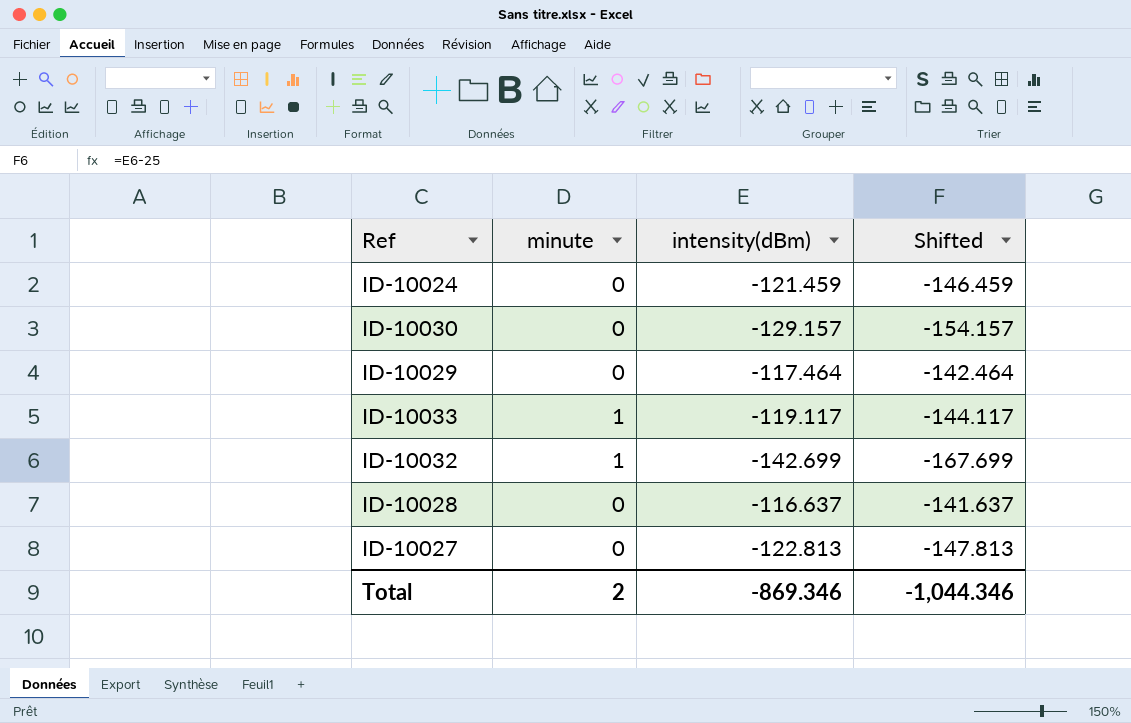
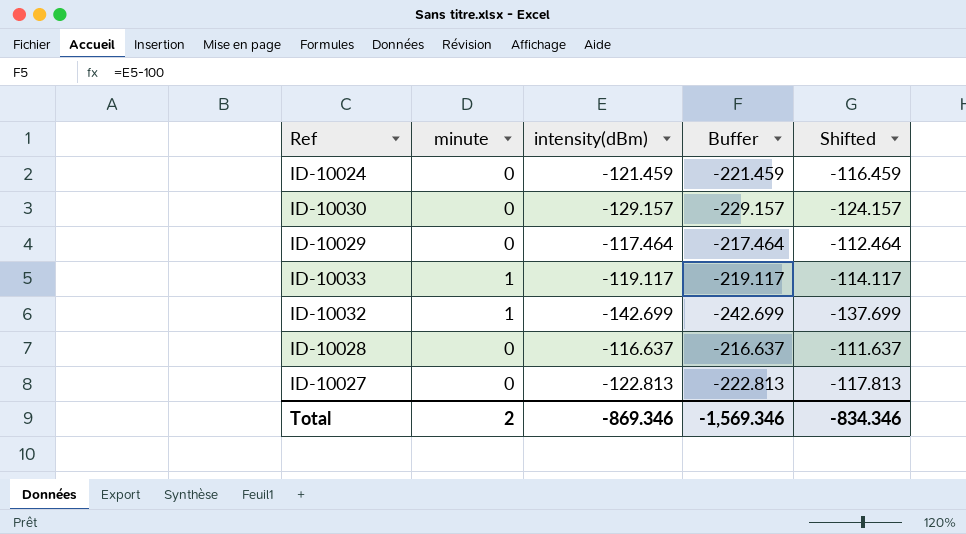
column Buffer | formula: none -> [intensity(dBm)] - 100
column Shifted | formula: [intensity(dBm)] - 25 -> [intensity(dBm)] + 5
Total | Shifted: -1,044.346 -> -834.346

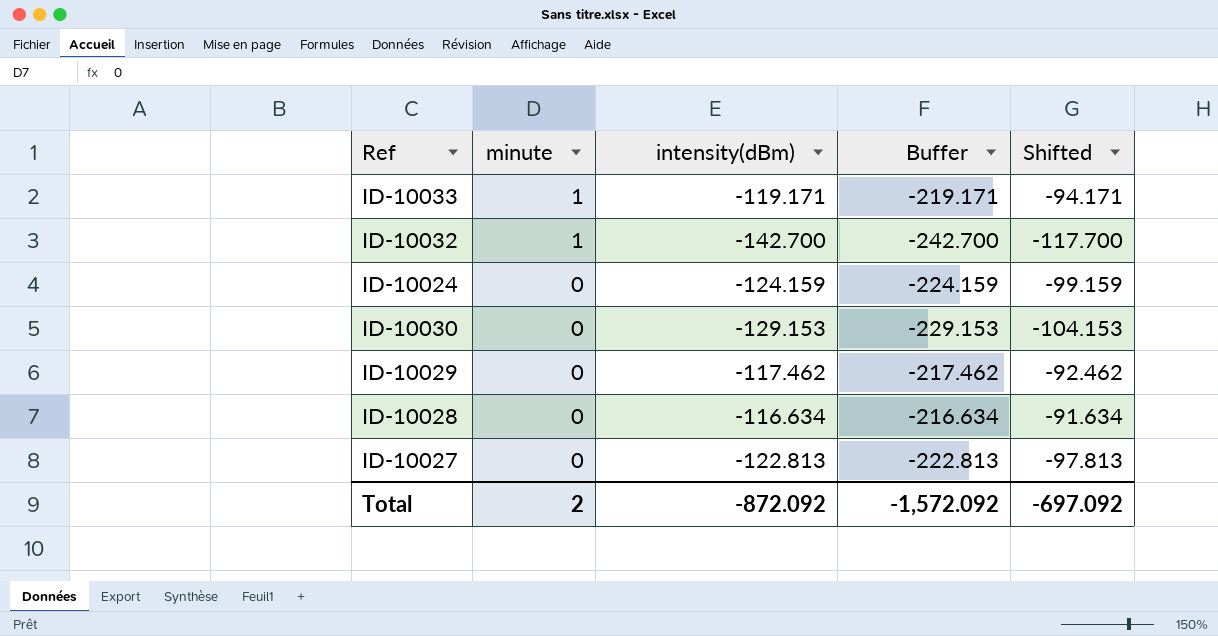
row order: none -> minute descending
column Shifted | formula: [intensity(dBm)] + 5 -> [intensity(dBm)] + 25
ID-10033 | intensity(dBm): -119.117 -> -119.171
ID-10033 | Buffer: -219.117 -> -219.171
ID-10032 | intensity(dBm): -142.699 -> -142.700
ID-10032 | Buffer: -242.699 -> -242.700
ID-10024 | intensity(dBm): -121.459 -> -124.159
ID-10024 | Buffer: -221.459 -> -224.159
ID-10030 | intensity(dBm): -129.157 -> -129.153
ID-10030 | Buffer: -229.157 -> -229.153
ID-10029 | intensity(dBm): -117.464 -> -117.462
ID-10029 | Buffer: -217.464 -> -217.462
ID-10028 | intensity(dBm): -116.637 -> -116.634
ID-10028 | Buffer: -216.637 -> -216.634
Total | intensity(dBm): -869.346 -> -872.092
Total | Buffer: -1,569.346 -> -1,572.092
Total | Shifted: -834.346 -> -697.092

